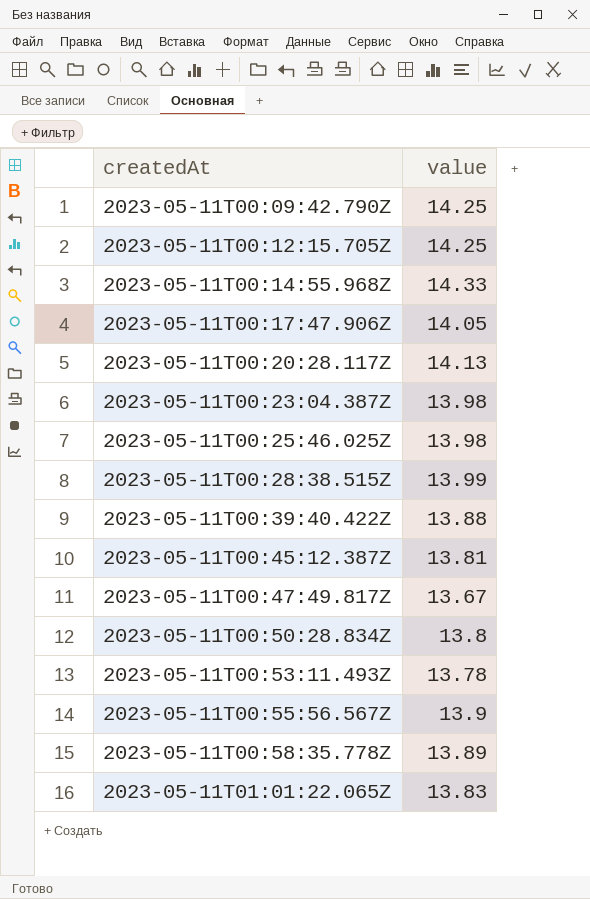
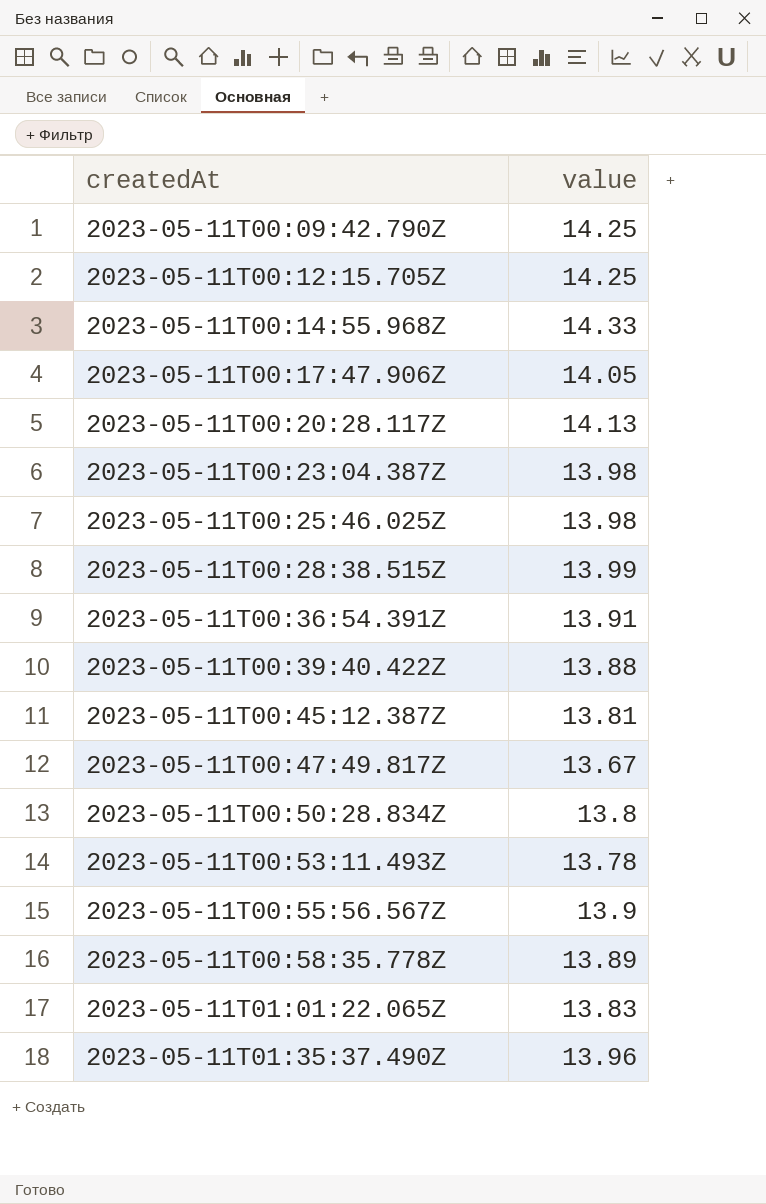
row 2023-05-11T00:36:54.391Z: none -> 13.91
row 2023-05-11T01:35:37.490Z: none -> 13.96

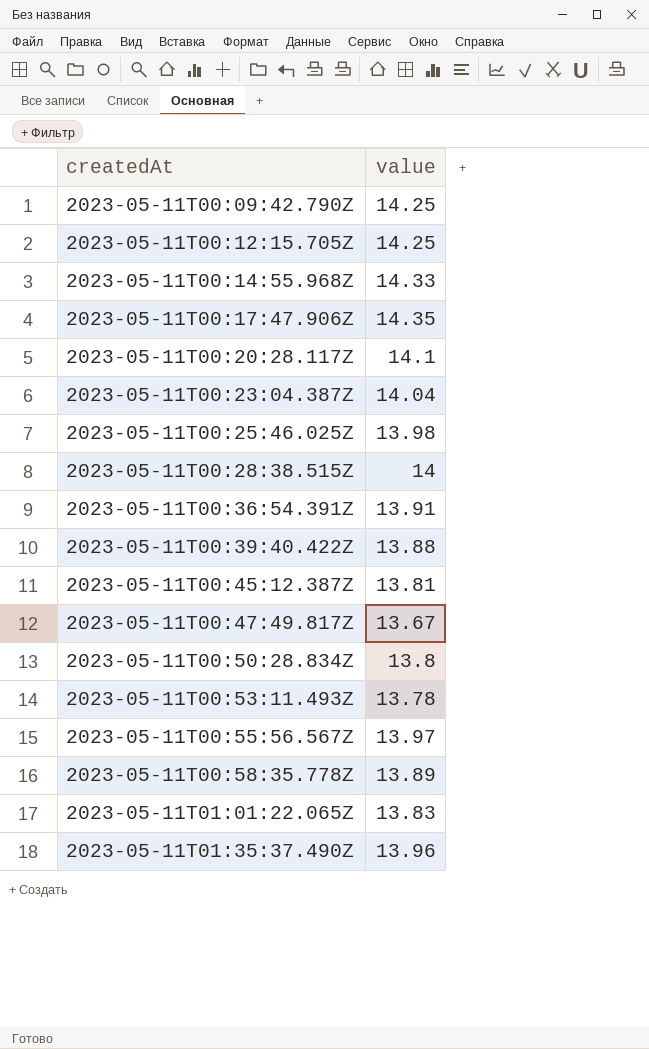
2023-05-11T00:17:47.906Z | value: 14.05 -> 14.35
2023-05-11T00:20:28.117Z | value: 14.13 -> 14.1
2023-05-11T00:23:04.387Z | value: 13.98 -> 14.04
2023-05-11T00:28:38.515Z | value: 13.99 -> 14
2023-05-11T00:55:56.567Z | value: 13.9 -> 13.97

